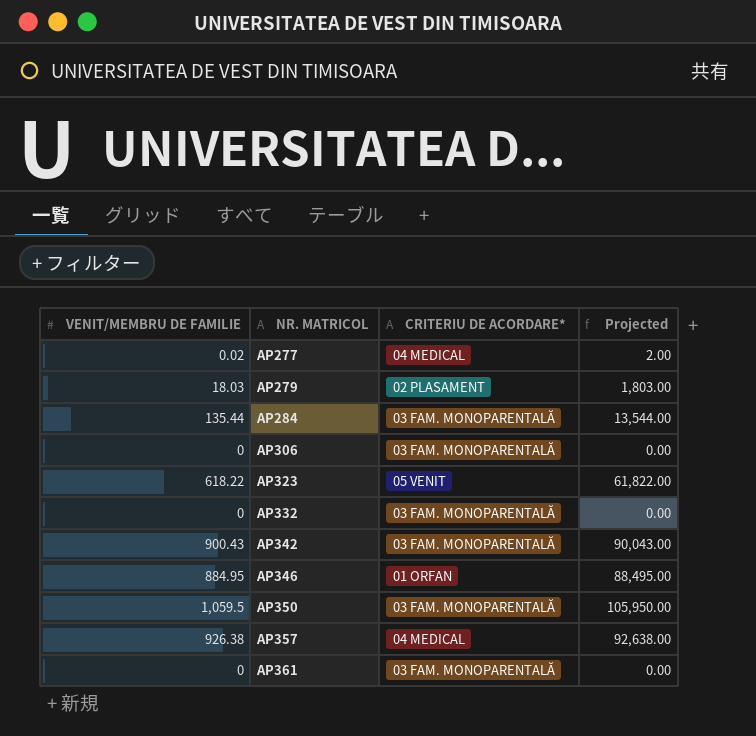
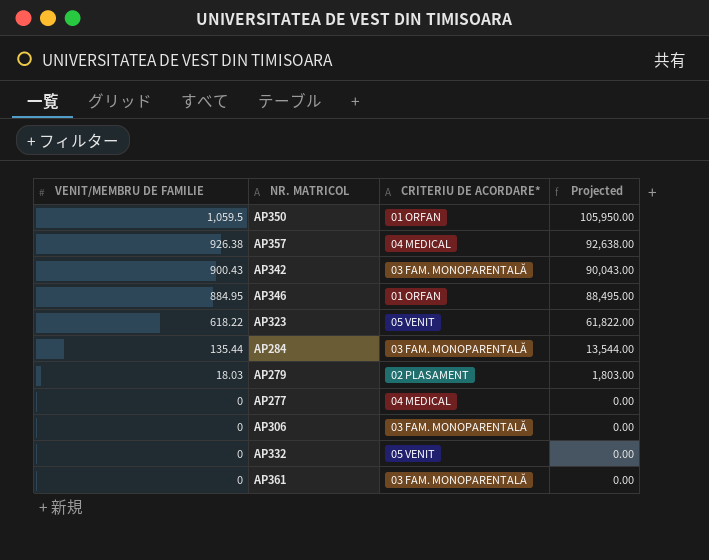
row order: NR. MATRICOL ascending -> VENIT/MEMBRU DE FAMILIE descending
AP350 | CRITERIU DE ACORDARE*: 03 FAM. MONOPARENTALĂ -> 01 ORFAN
AP277 | VENIT/MEMBRU DE FAMILIE: 0.02 -> 0
AP277 | Projected: 2.00 -> 0.00
AP332 | CRITERIU DE ACORDARE*: 03 FAM. MONOPARENTALĂ -> 05 VENIT

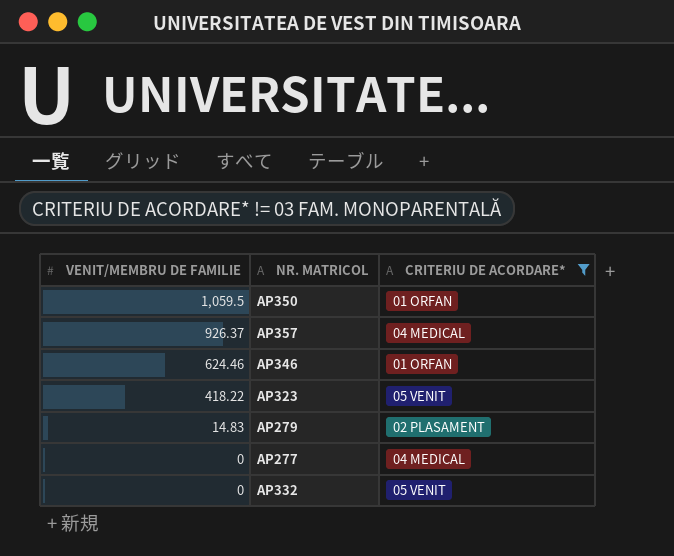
filter: none -> CRITERIU DE ACORDARE* != 03 FAM. MONOPARENTALĂ
column Projected | formula: [VENIT/MEMBRU DE FAMILIE] * 100 -> none
AP357 | VENIT/MEMBRU DE FAMILIE: 926.38 -> 926.37
AP346 | VENIT/MEMBRU DE FAMILIE: 884.95 -> 624.46
AP323 | VENIT/MEMBRU DE FAMILIE: 618.22 -> 418.22
AP279 | VENIT/MEMBRU DE FAMILIE: 18.03 -> 14.83

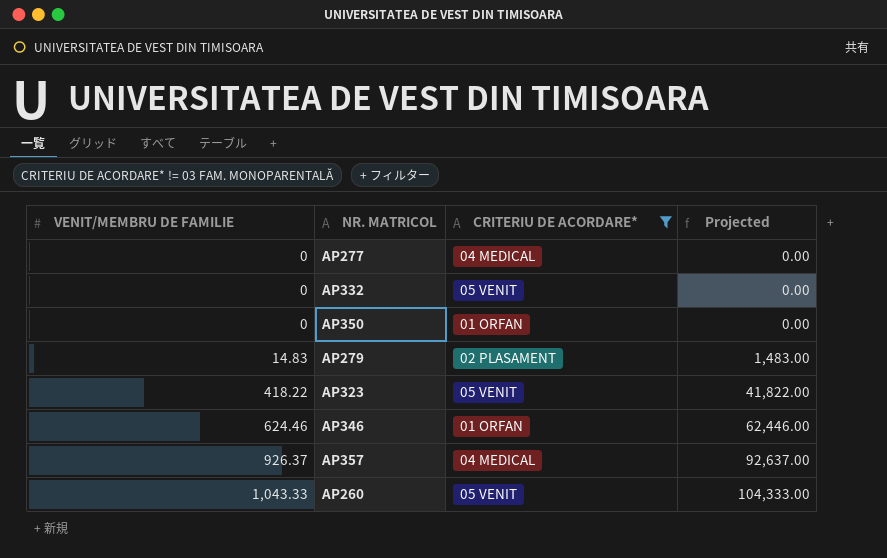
row order: VENIT/MEMBRU DE FAMILIE descending -> VENIT/MEMBRU DE FAMILIE ascending
column Projected | formula: none -> [VENIT/MEMBRU DE FAMILIE] * 100
AP350 | VENIT/MEMBRU DE FAMILIE: 1,059.5 -> 0
row AP260: none -> 1,043.33 | 05 VENIT | 104,333.00

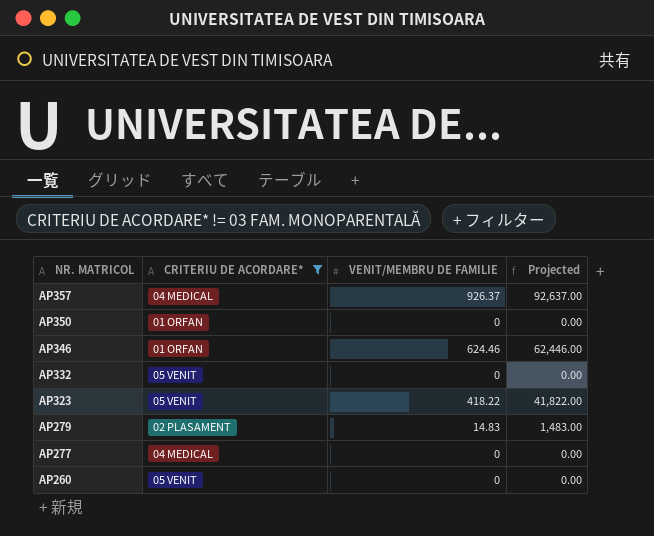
row order: VENIT/MEMBRU DE FAMILIE ascending -> NR. MATRICOL descending
column VENIT/MEMBRU DE FAMILIE | position: 1 -> 3
AP260 | VENIT/MEMBRU DE FAMILIE: 1,043.33 -> 0
AP260 | Projected: 104,333.00 -> 0.00

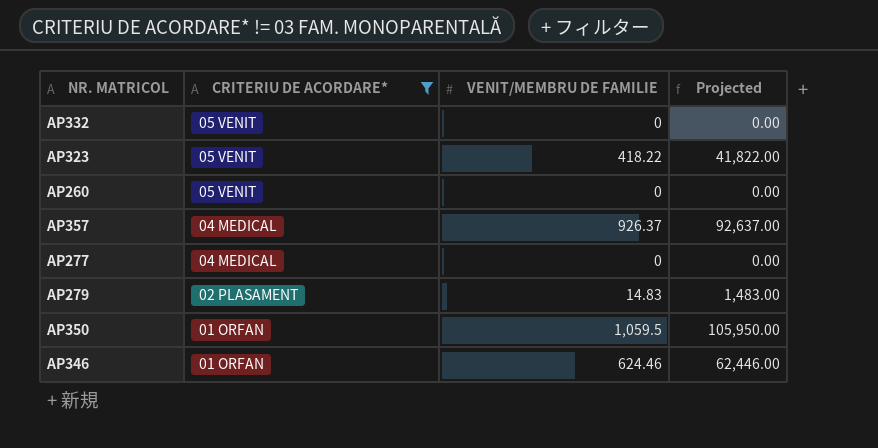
row order: NR. MATRICOL descending -> CRITERIU DE ACORDARE* descending
AP350 | VENIT/MEMBRU DE FAMILIE: 0 -> 1,059.5
AP350 | Projected: 0.00 -> 105,950.00

